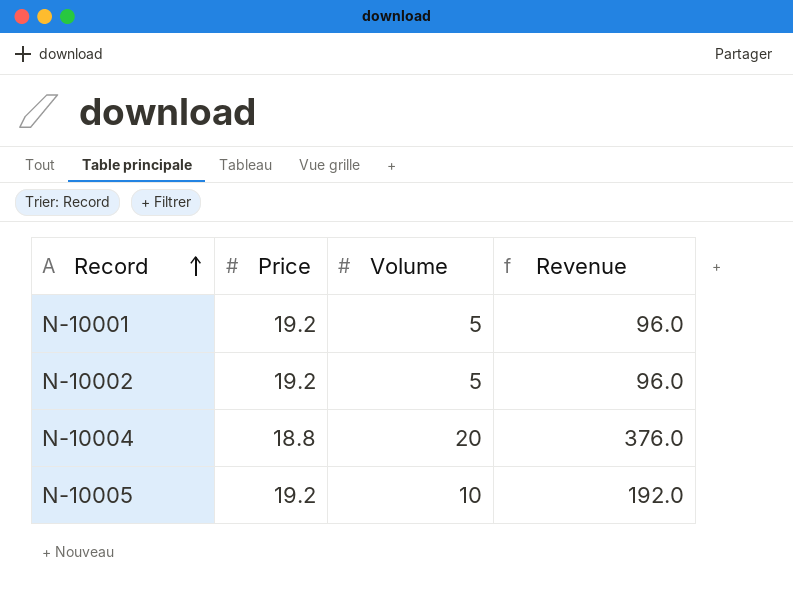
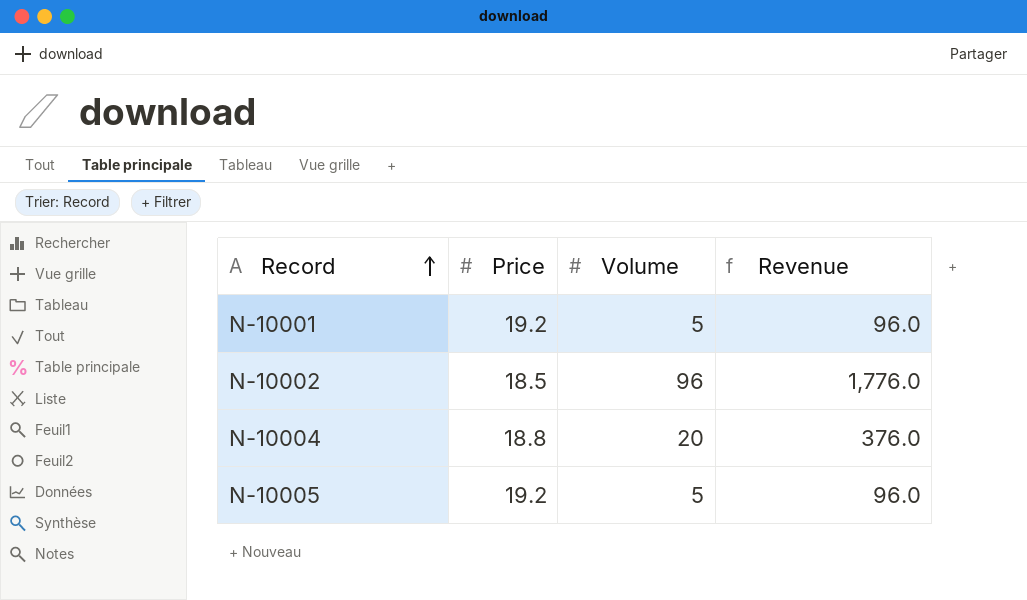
N-10002 | Price: 19.2 -> 18.5
N-10002 | Volume: 5 -> 96
N-10002 | Revenue: 96.0 -> 1,776.0
N-10005 | Volume: 10 -> 5
N-10005 | Revenue: 192.0 -> 96.0

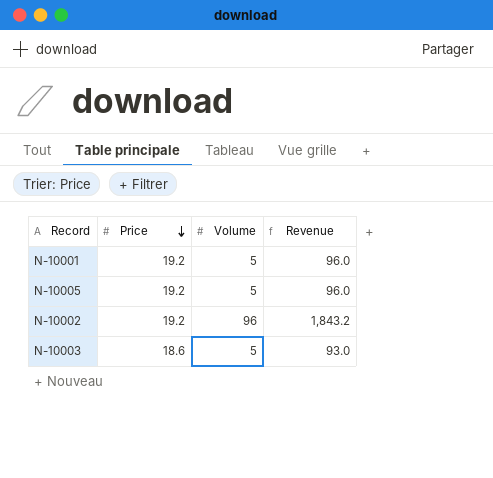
row order: Record ascending -> Price descending
row N-10004: 18.8 | 20 | 376.0 -> none
N-10002 | Price: 18.5 -> 19.2
N-10002 | Revenue: 1,776.0 -> 1,843.2
row N-10003: none -> 18.6 | 5 | 93.0

